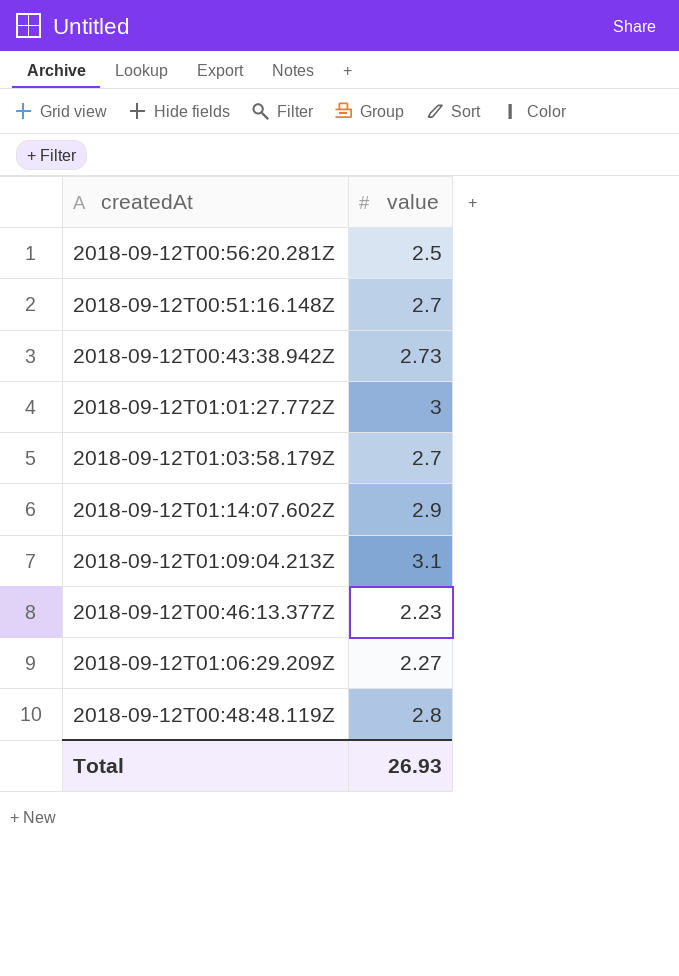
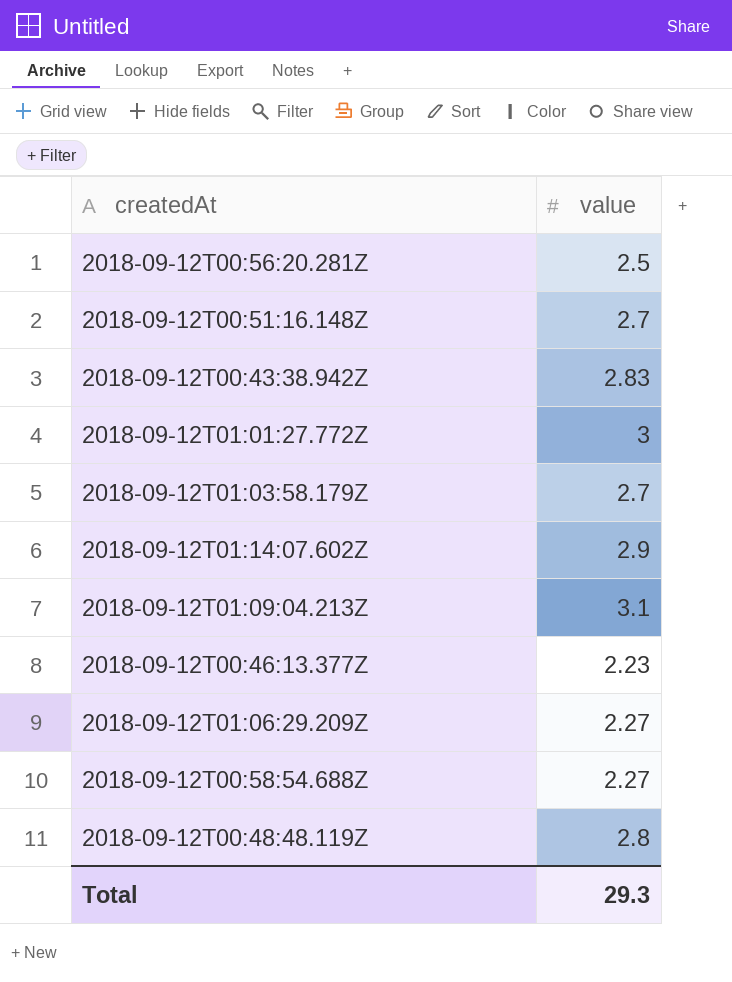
2018-09-12T00:43:38.942Z | value: 2.73 -> 2.83
row 2018-09-12T00:58:54.688Z: none -> 2.27
Total | value: 26.93 -> 29.3

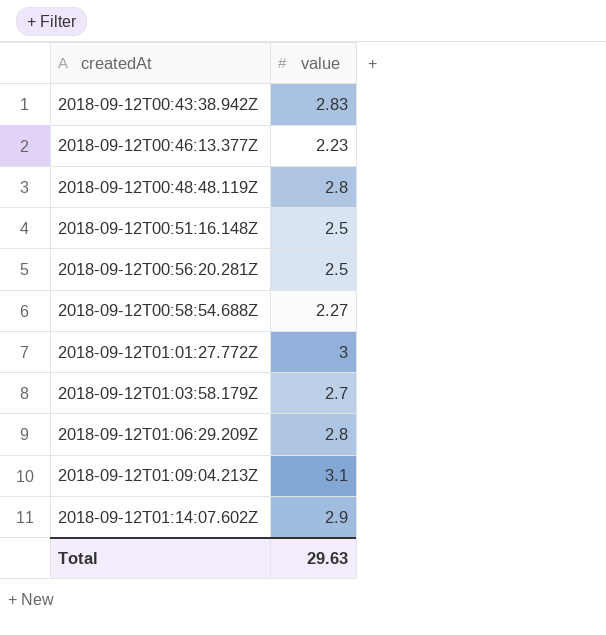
row order: none -> createdAt ascending
2018-09-12T00:51:16.148Z | value: 2.7 -> 2.5
2018-09-12T01:06:29.209Z | value: 2.27 -> 2.8
Total | value: 29.3 -> 29.63

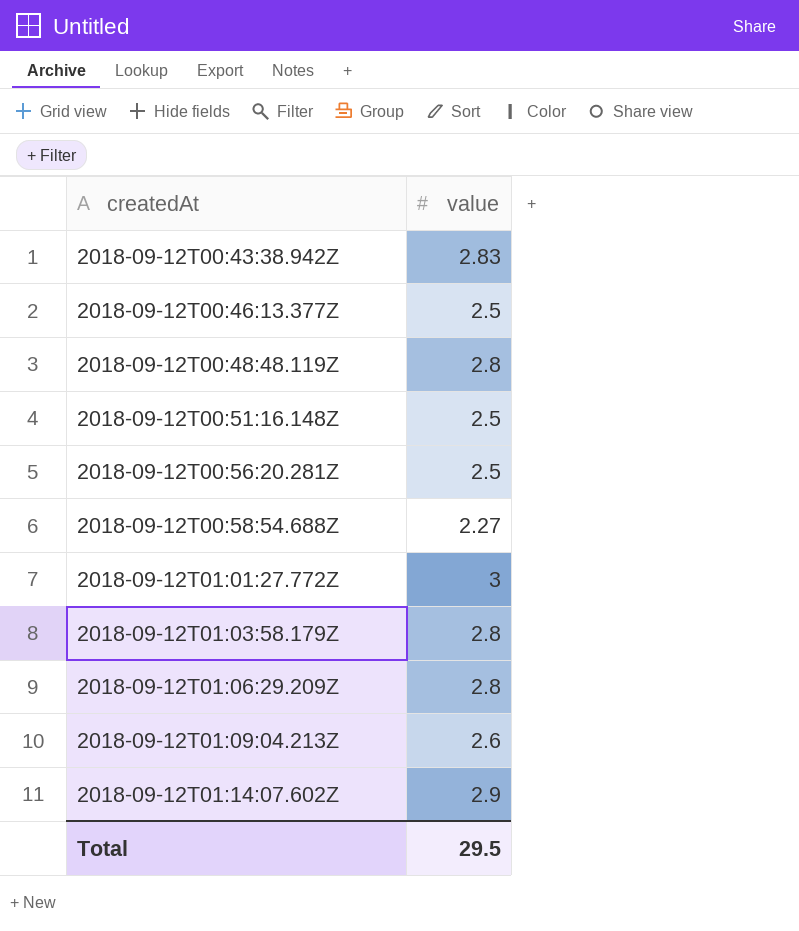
2018-09-12T00:46:13.377Z | value: 2.23 -> 2.5
2018-09-12T01:03:58.179Z | value: 2.7 -> 2.8
2018-09-12T01:09:04.213Z | value: 3.1 -> 2.6
Total | value: 29.63 -> 29.5

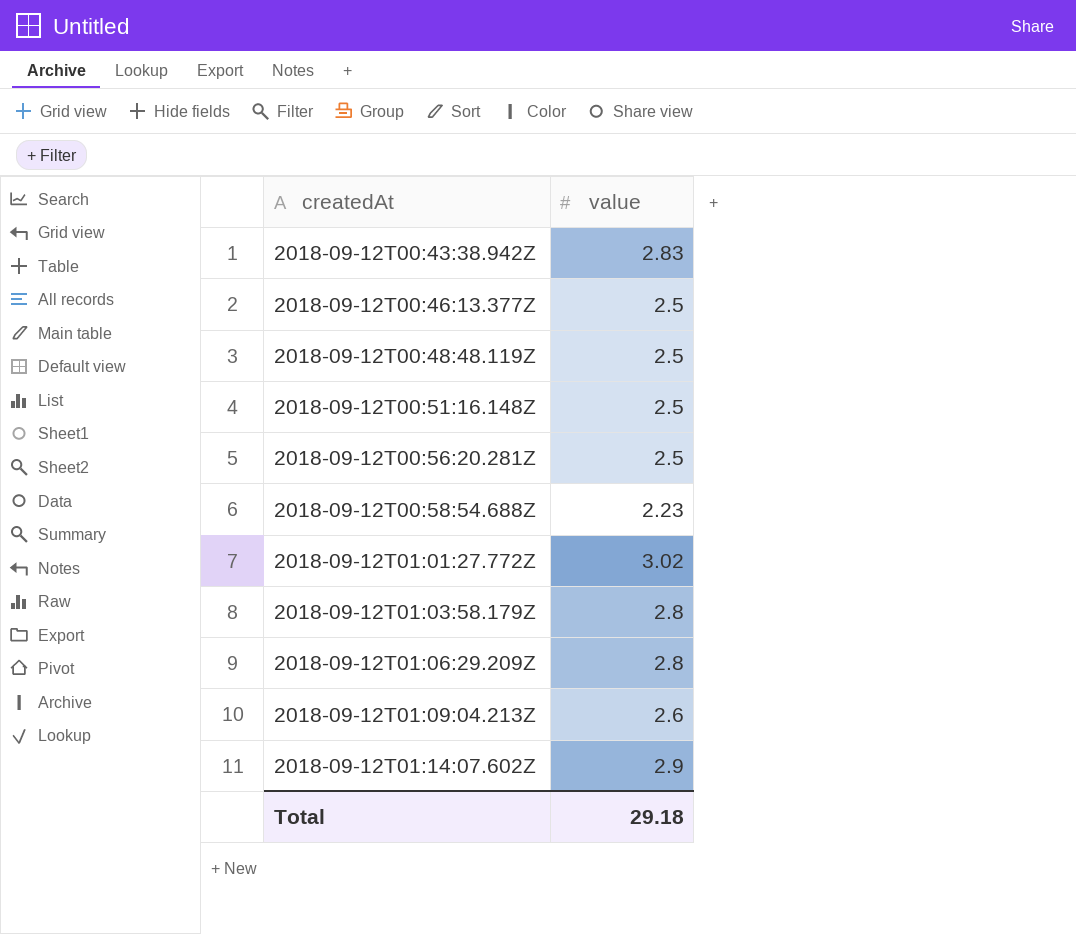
2018-09-12T00:48:48.119Z | value: 2.8 -> 2.5
2018-09-12T00:58:54.688Z | value: 2.27 -> 2.23
2018-09-12T01:01:27.772Z | value: 3 -> 3.02
Total | value: 29.5 -> 29.18

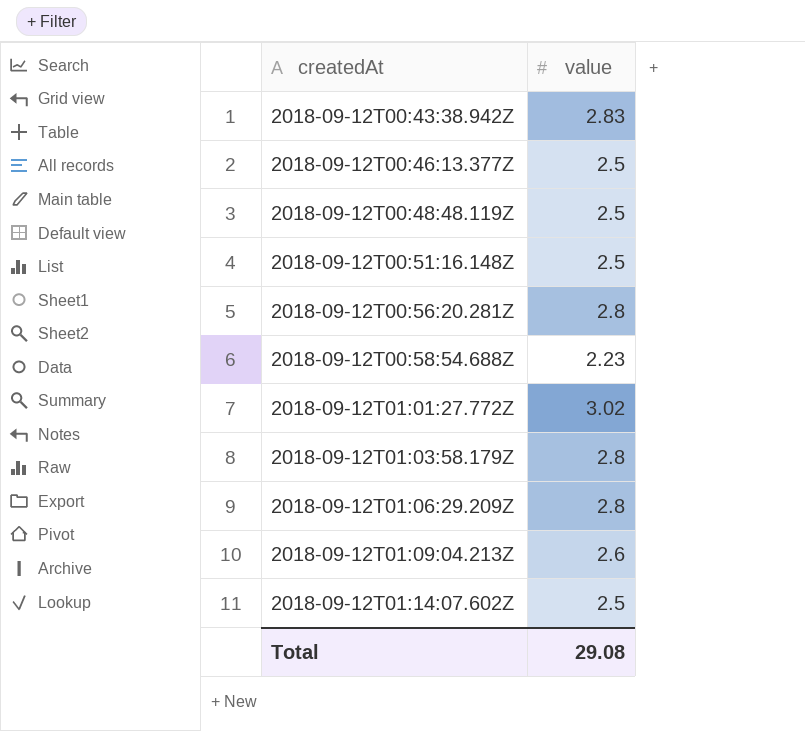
2018-09-12T00:56:20.281Z | value: 2.5 -> 2.8
2018-09-12T01:14:07.602Z | value: 2.9 -> 2.5
Total | value: 29.18 -> 29.08

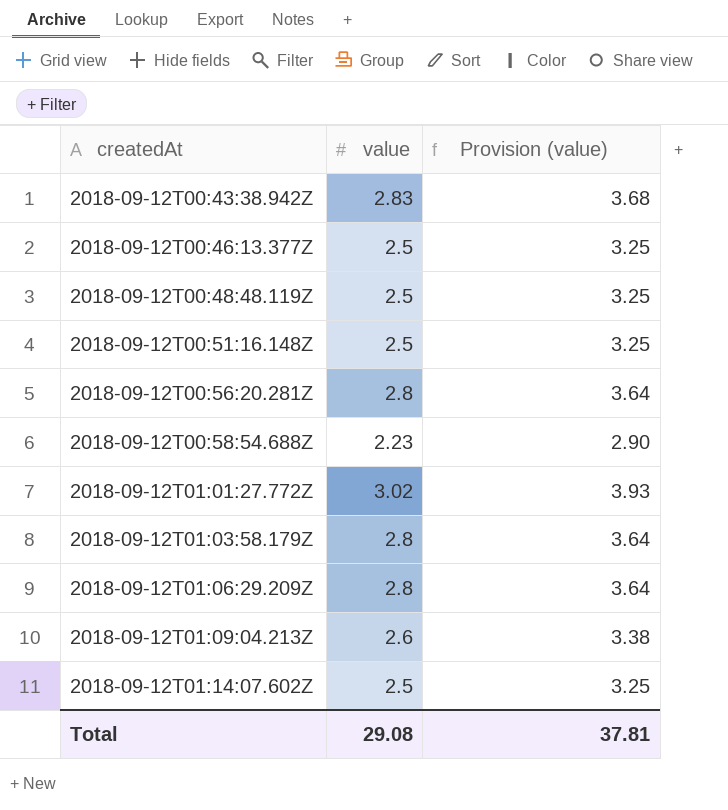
column Provision (value) | formula: none -> [value] * 1.3

